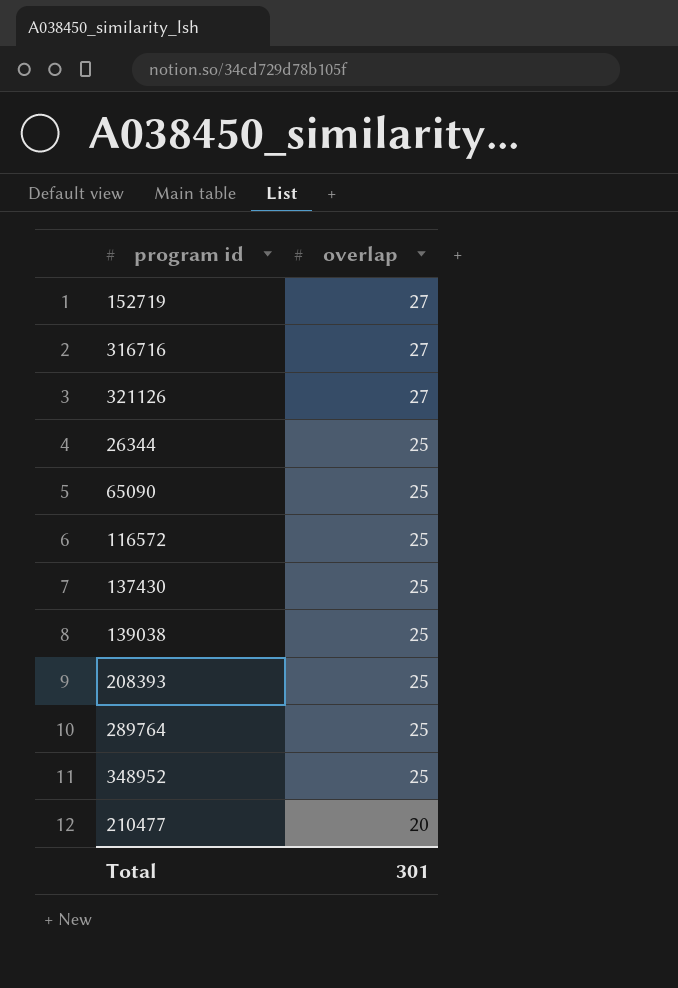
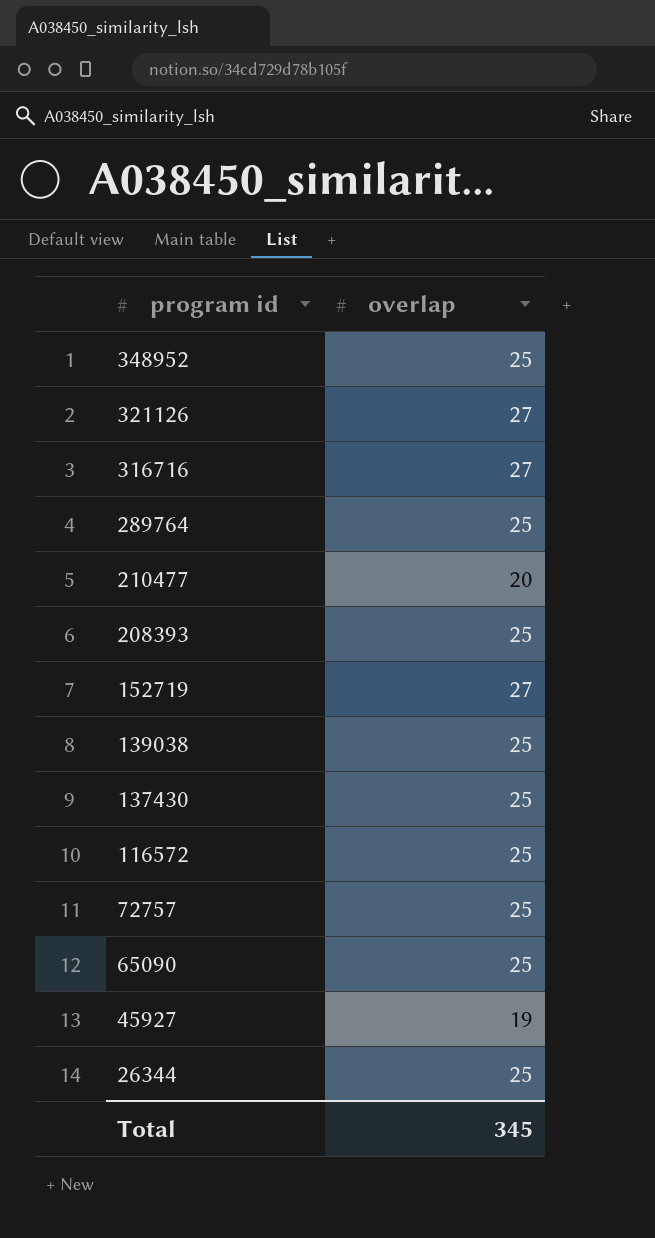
row order: overlap descending -> program id descending
row 72757: none -> 25
row 45927: none -> 19
Total | overlap: 301 -> 345

